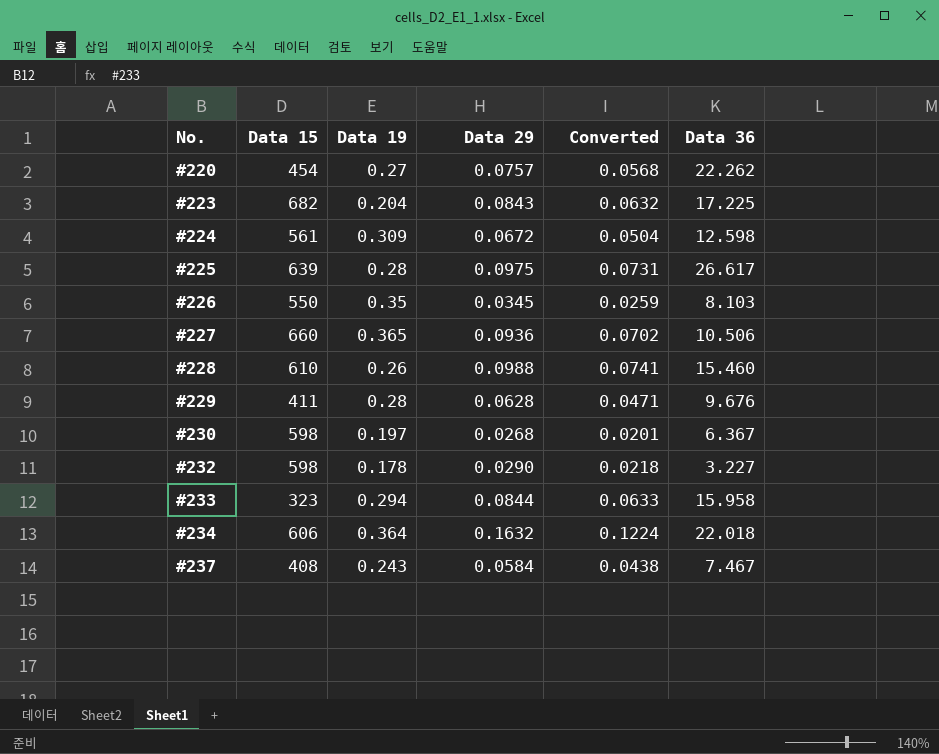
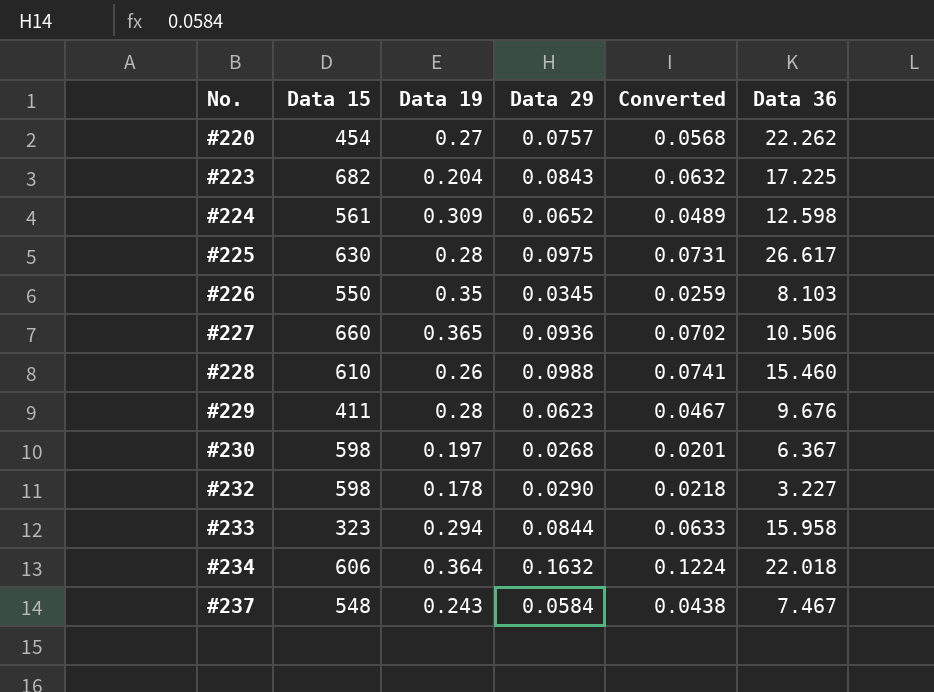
#224 | Data 29: 0.0672 -> 0.0652
#224 | Converted: 0.0504 -> 0.0489
#225 | Data 15: 639 -> 630
#229 | Data 29: 0.0628 -> 0.0623
#229 | Converted: 0.0471 -> 0.0467
#237 | Data 15: 408 -> 548

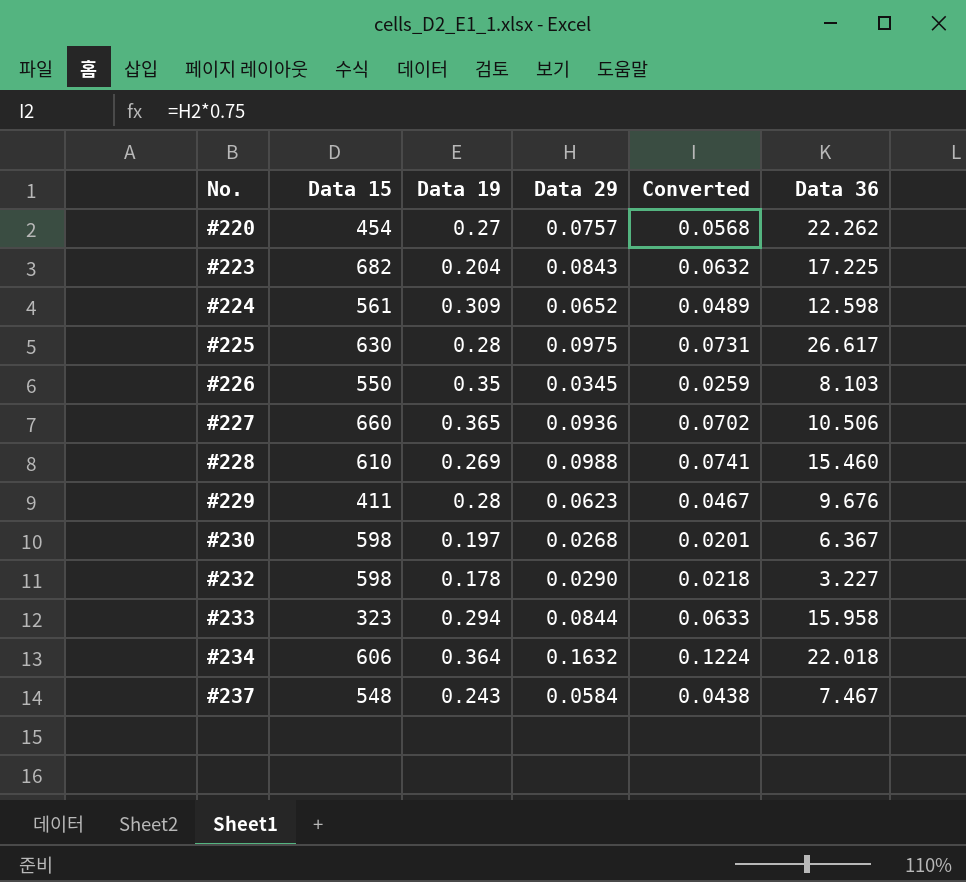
#228 | Data 19: 0.26 -> 0.269

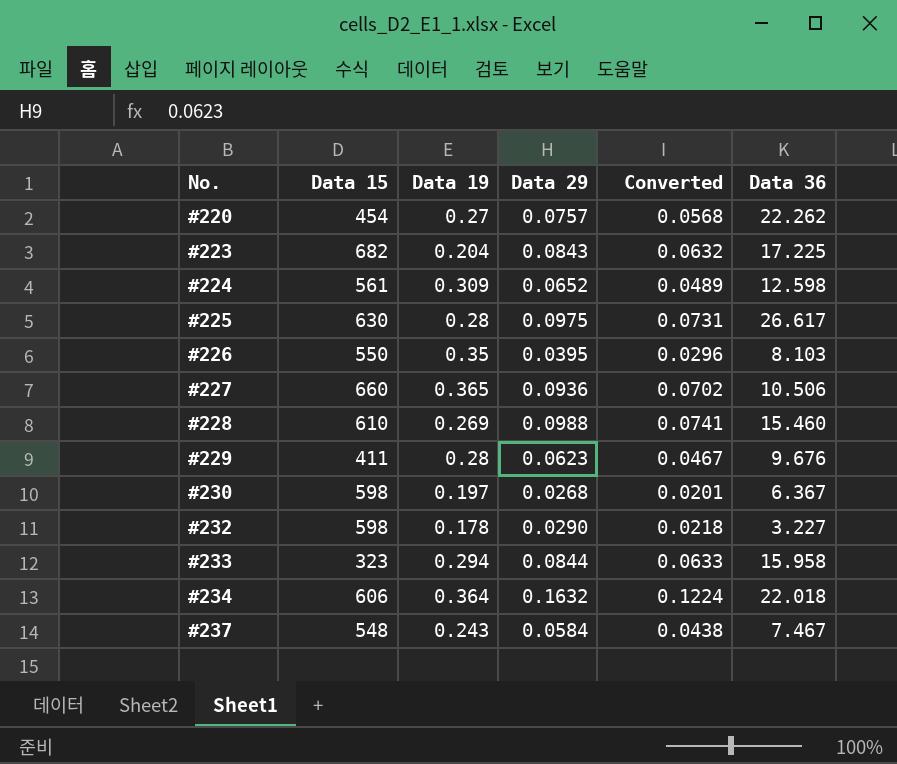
#226 | Data 29: 0.0345 -> 0.0395
#226 | Converted: 0.0259 -> 0.0296

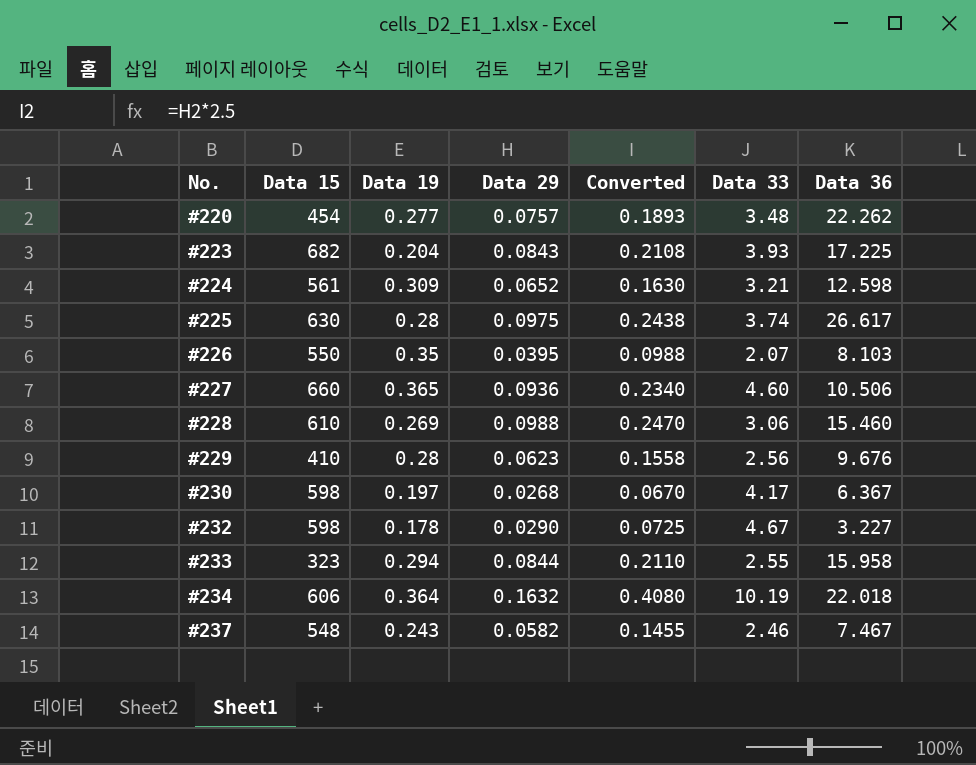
column Converted | formula: [Data 29] * 0.75 -> [Data 29] * 2.5
column Data 33 | position: none -> 6
#220 | Data 19: 0.27 -> 0.277
#229 | Data 15: 411 -> 410
#237 | Data 29: 0.0584 -> 0.0582

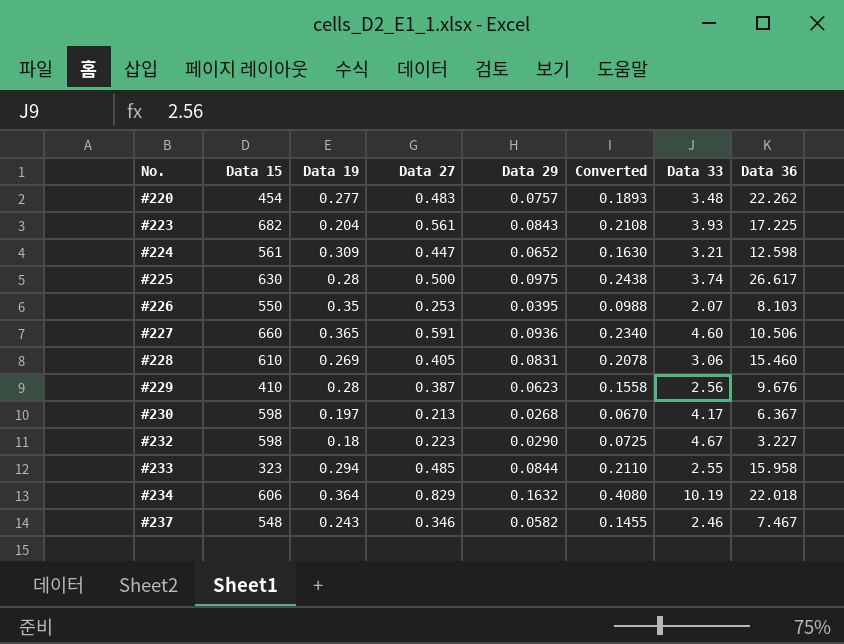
column Data 27 | position: none -> 4
#228 | Data 29: 0.0988 -> 0.0831
#228 | Converted: 0.2470 -> 0.2078
#232 | Data 19: 0.178 -> 0.18

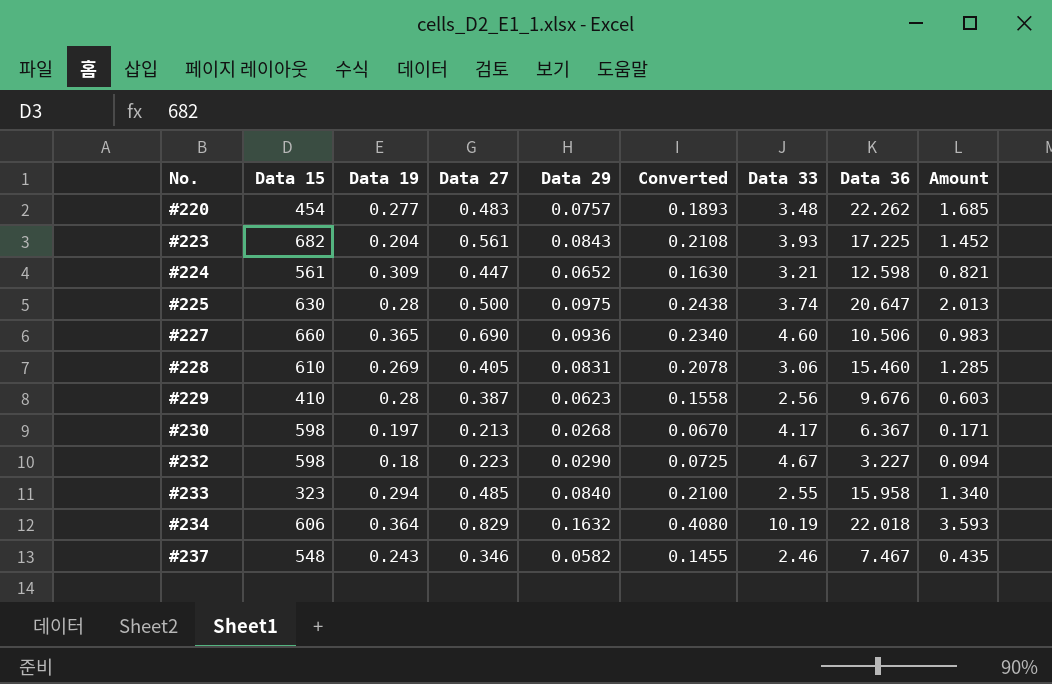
column Amount | formula: none -> [Data 29] * [Data 36]
row #226: 550 | 0.35 | 0.253 | 0.0395 | 0.0988 | 2.07 | 8.103 -> none
#225 | Data 36: 26.617 -> 20.647
#227 | Data 27: 0.591 -> 0.690
#233 | Data 29: 0.0844 -> 0.0840
#233 | Converted: 0.2110 -> 0.2100

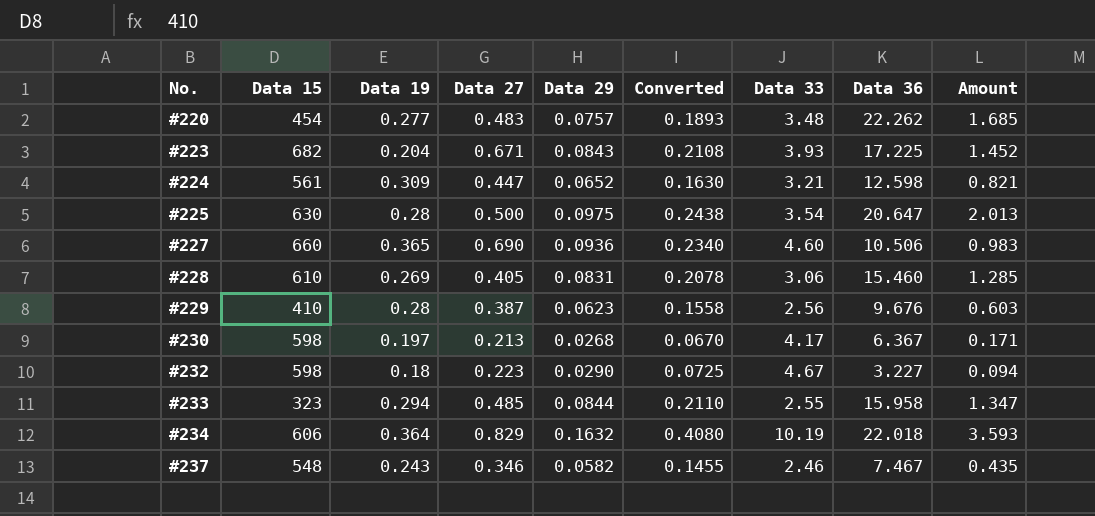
#223 | Data 27: 0.561 -> 0.671
#225 | Data 33: 3.74 -> 3.54
#233 | Data 29: 0.0840 -> 0.0844
#233 | Converted: 0.2100 -> 0.2110
#233 | Amount: 1.340 -> 1.347

